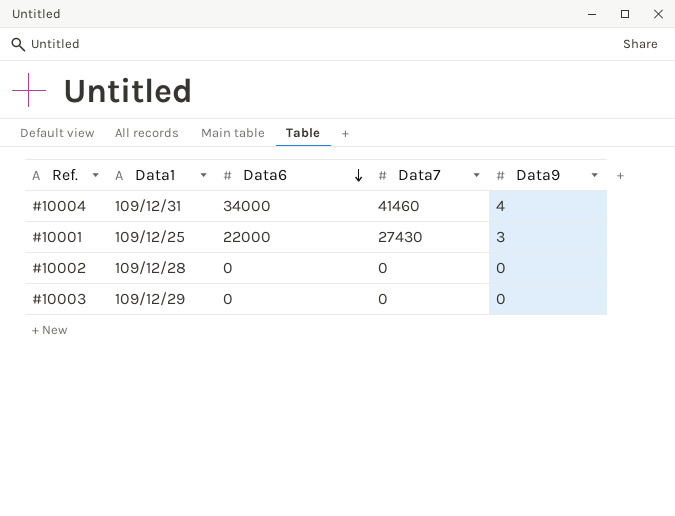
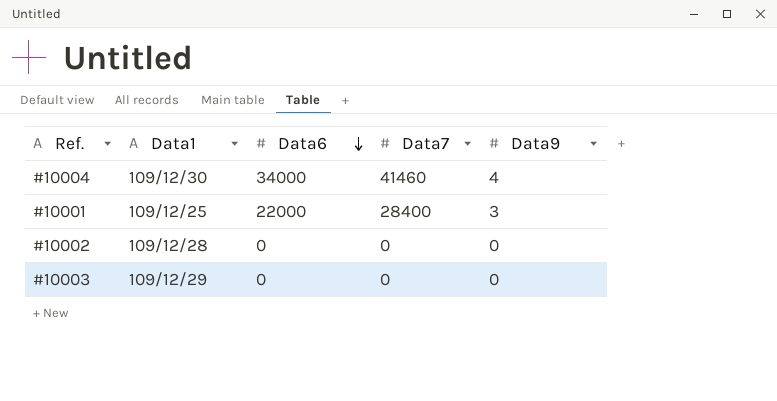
#10004 | Data1: 109/12/31 -> 109/12/30
#10001 | Data7: 27430 -> 28400

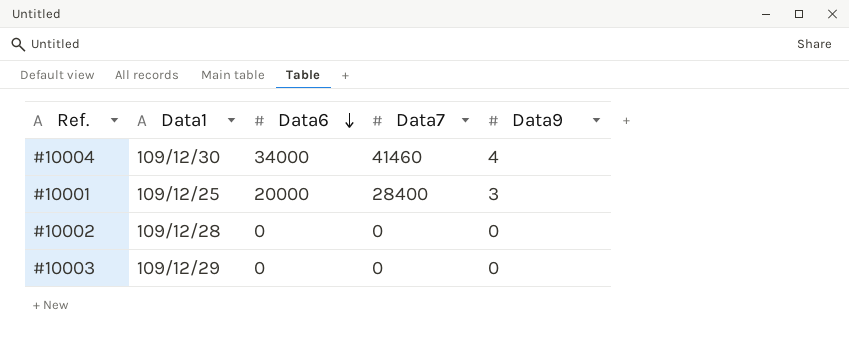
#10001 | Data6: 22000 -> 20000

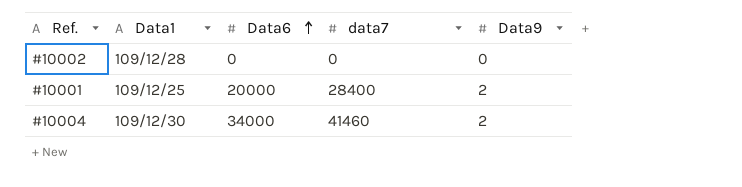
row order: Data6 descending -> Data6 ascending
column name: Data7 -> data7
row #10003: 109/12/29 | 0 | 0 | 0 -> none
#10001 | Data9: 3 -> 2
#10004 | Data9: 4 -> 2

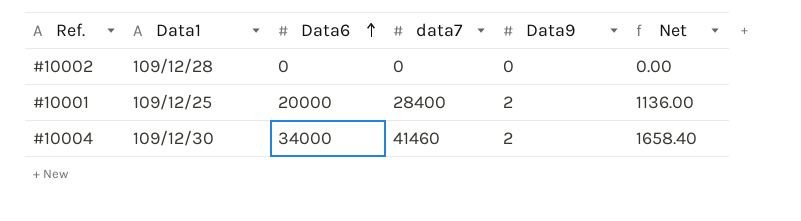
column Net | formula: none -> [data7] * 0.04

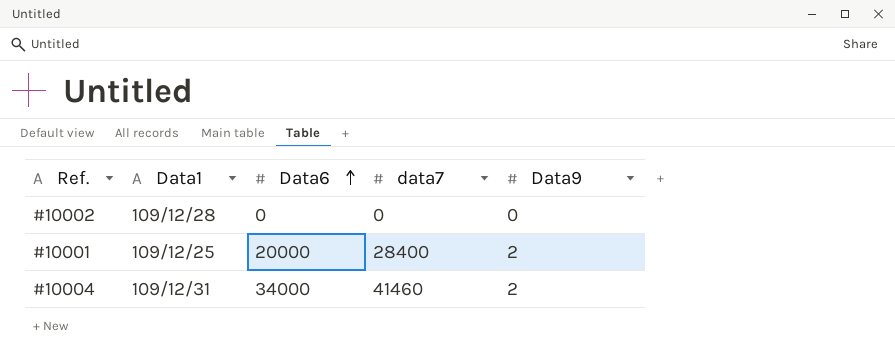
column Net | formula: [data7] * 0.04 -> none
#10004 | Data1: 109/12/30 -> 109/12/31

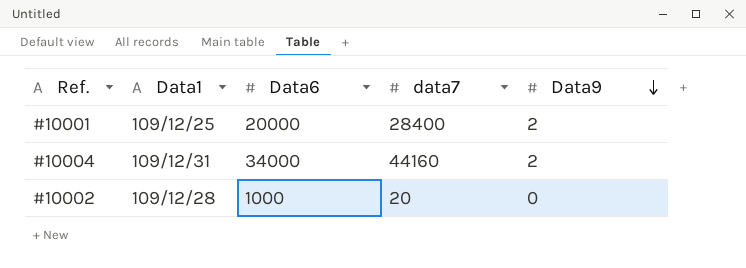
row order: Data6 ascending -> Data9 descending
#10004 | data7: 41460 -> 44160
#10002 | Data6: 0 -> 1000
#10002 | data7: 0 -> 20

